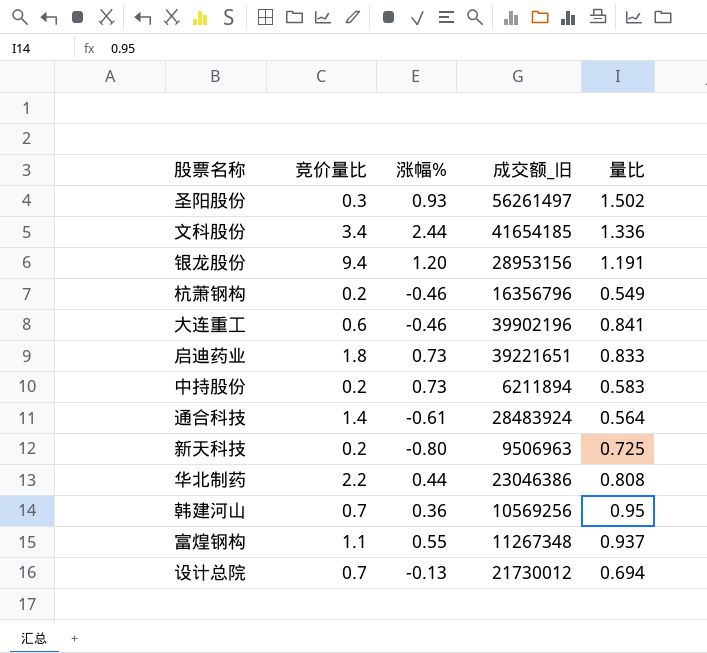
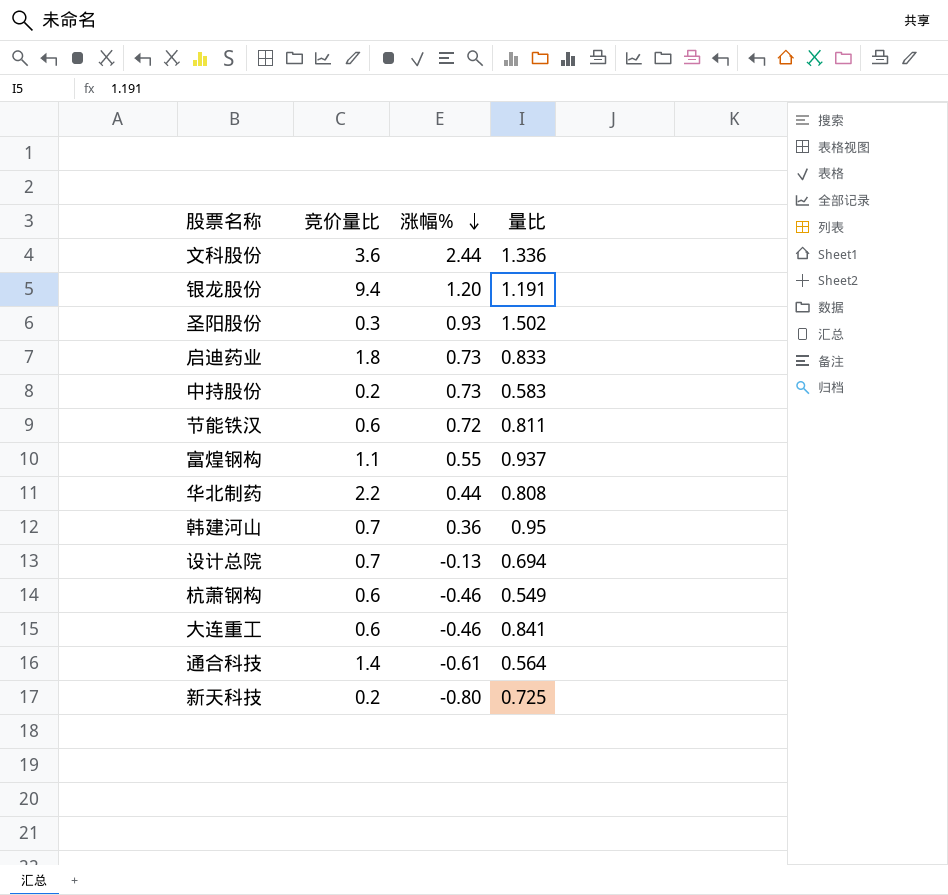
row order: none -> 涨幅% descending
column 成交额_旧 | position: 4 -> none
文科股份 | 竞价量比: 3.4 -> 3.6
row 节能铁汉: none -> 0.6 | 0.72 | 0.811
杭萧钢构 | 竞价量比: 0.2 -> 0.6

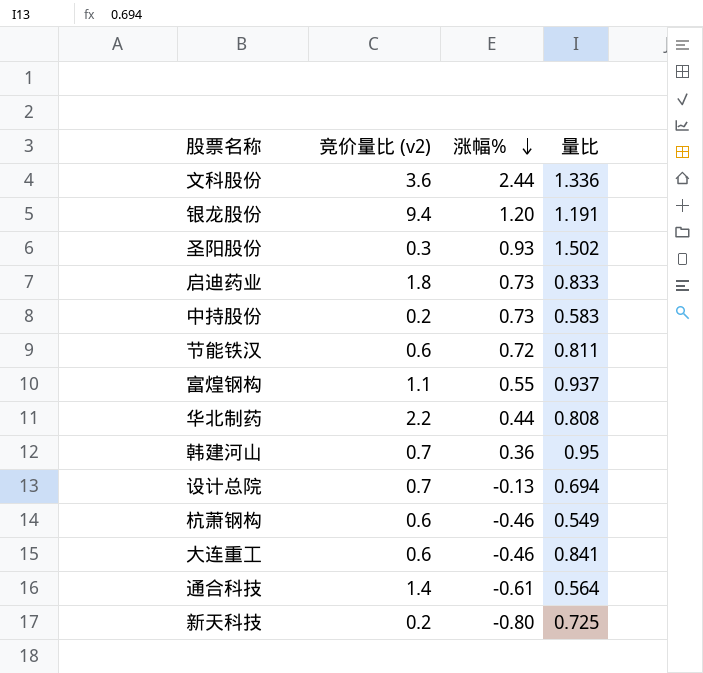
column name: 竞价量比 -> 竞价量比 (v2)

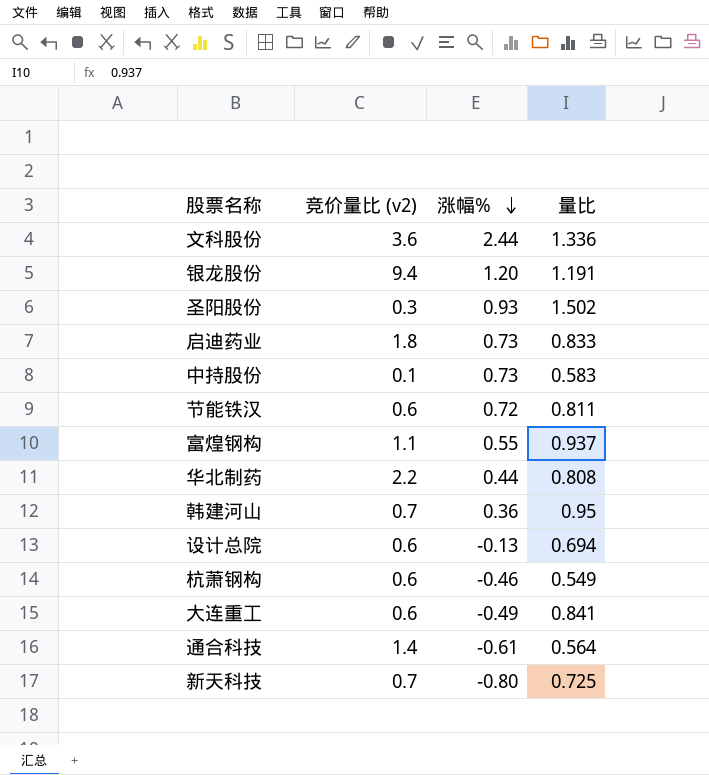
中持股份 | 竞价量比 (v2): 0.2 -> 0.1
设计总院 | 竞价量比 (v2): 0.7 -> 0.6
大连重工 | 涨幅%: -0.46 -> -0.49
新天科技 | 竞价量比 (v2): 0.2 -> 0.7

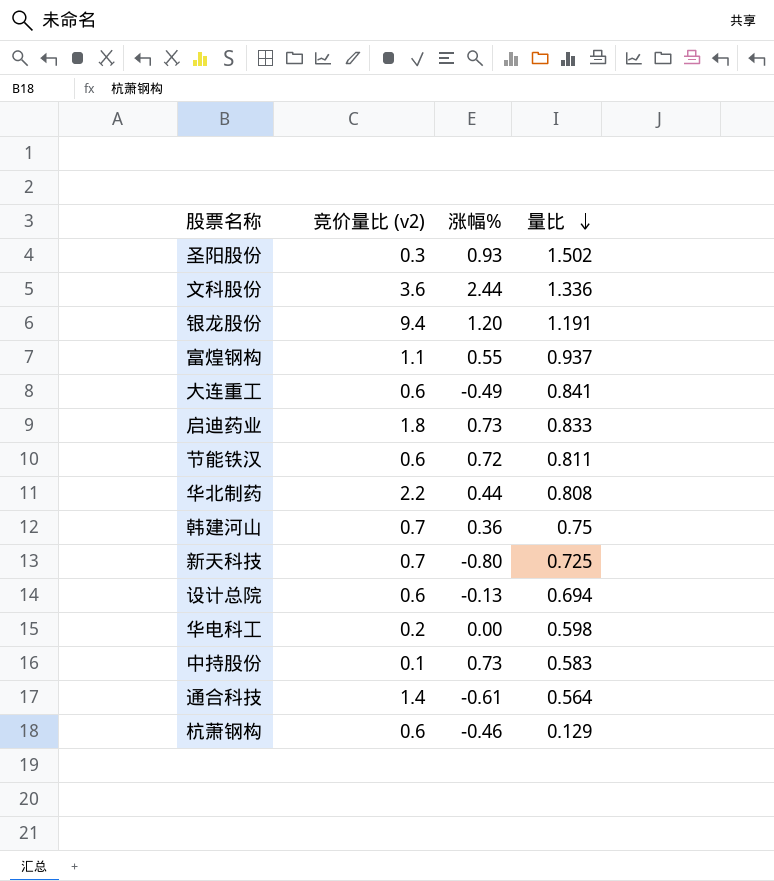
row order: 涨幅% descending -> 量比 descending
韩建河山 | 量比: 0.95 -> 0.75
row 华电科工: none -> 0.2 | 0.00 | 0.598
杭萧钢构 | 量比: 0.549 -> 0.129

